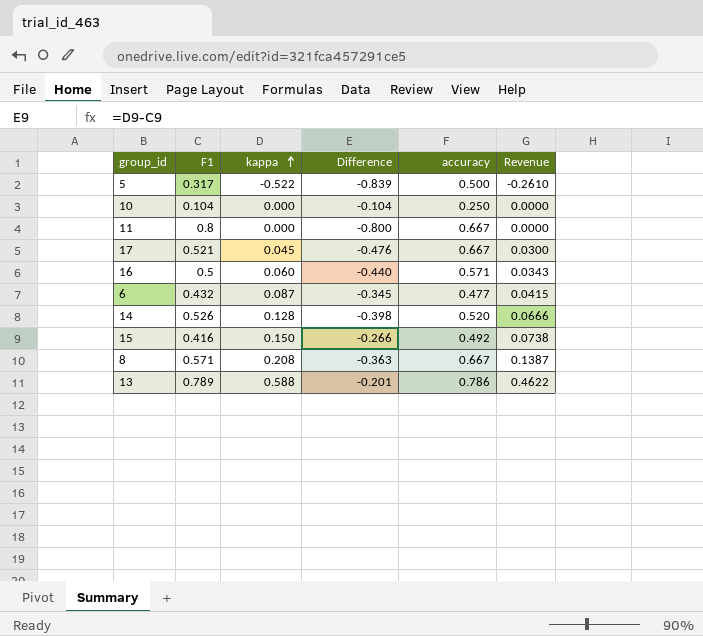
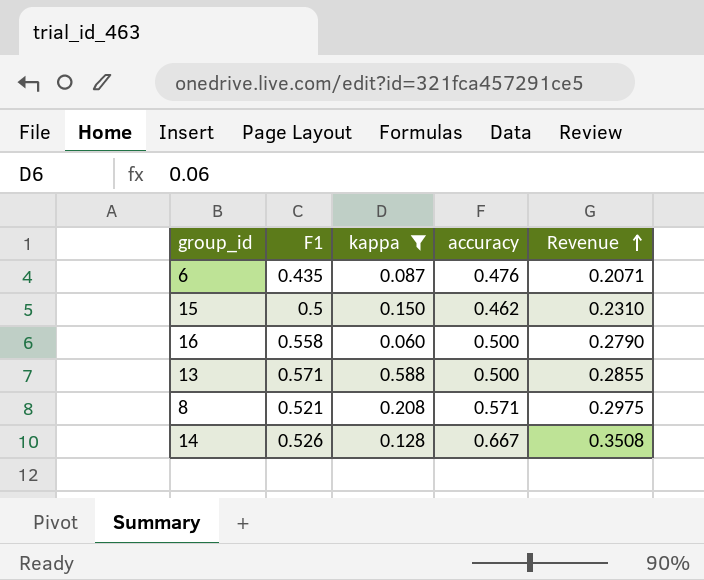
filter: none -> kappa >= 0.060
row order: kappa ascending -> Revenue ascending
column Difference | formula: [kappa] - [F1] -> none
column Revenue | formula: [kappa] * [accuracy] -> [F1] * [accuracy]
6 | F1: 0.432 -> 0.435
6 | accuracy: 0.477 -> 0.476
15 | F1: 0.416 -> 0.5
15 | accuracy: 0.492 -> 0.462
16 | F1: 0.5 -> 0.558
16 | accuracy: 0.571 -> 0.500
13 | F1: 0.789 -> 0.571
13 | accuracy: 0.786 -> 0.500
8 | F1: 0.571 -> 0.521
8 | accuracy: 0.667 -> 0.571
14 | accuracy: 0.520 -> 0.667

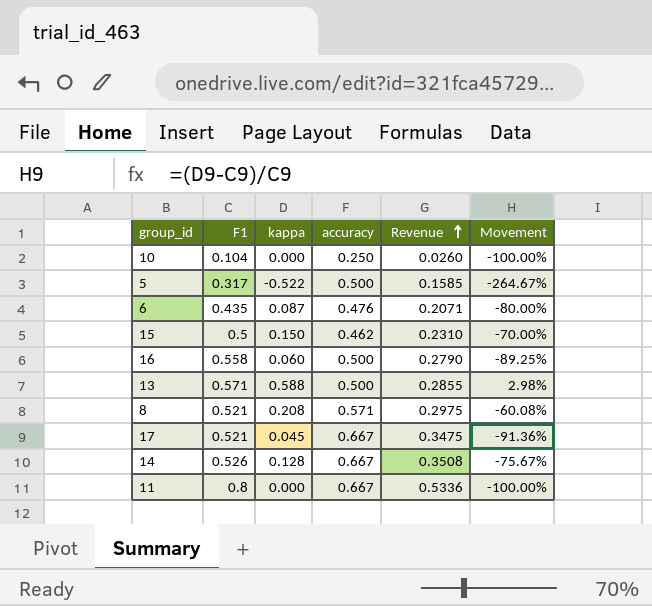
filter: kappa >= 0.060 -> none
column Movement | formula: none -> ([kappa] - [F1]) / [F1]

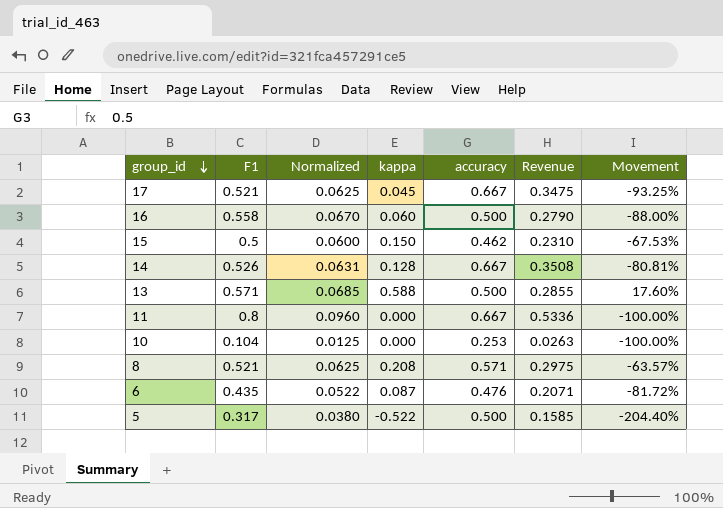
row order: Revenue ascending -> group_id descending
column Normalized | formula: none -> [F1] * 0.12
column Movement | formula: ([kappa] - [F1]) / [F1] -> ([kappa] - [accuracy]) / [accuracy]
10 | accuracy: 0.250 -> 0.253
10 | Revenue: 0.0260 -> 0.0263

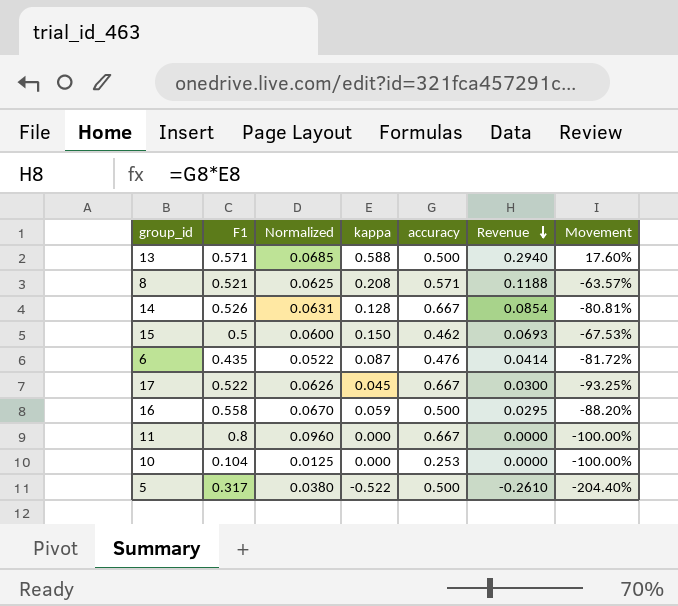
row order: group_id descending -> Revenue descending
column Revenue | formula: [F1] * [accuracy] -> [kappa] * [accuracy]
17 | F1: 0.521 -> 0.522
17 | Normalized: 0.0625 -> 0.0626
16 | kappa: 0.060 -> 0.059
16 | Movement: -88.00% -> -88.20%

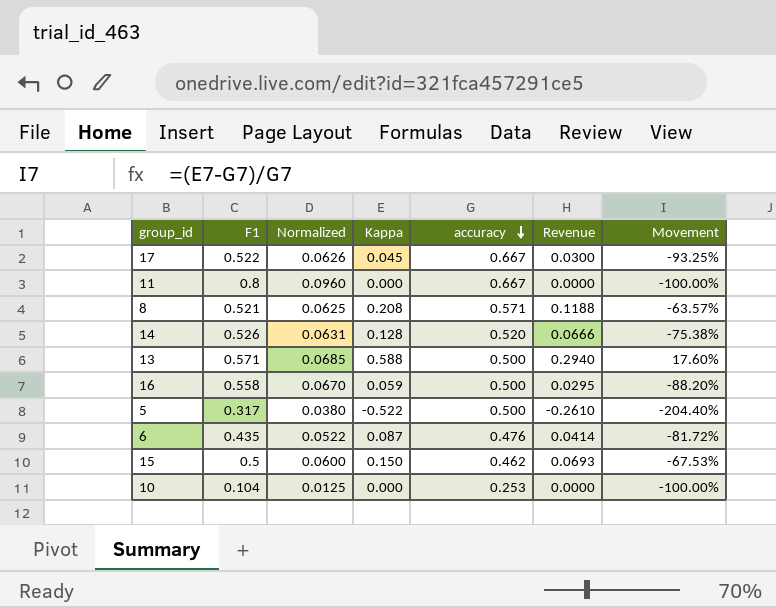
row order: Revenue descending -> accuracy descending
column name: kappa -> Kappa
14 | accuracy: 0.667 -> 0.520
14 | Revenue: 0.0854 -> 0.0666
14 | Movement: -80.81% -> -75.38%

